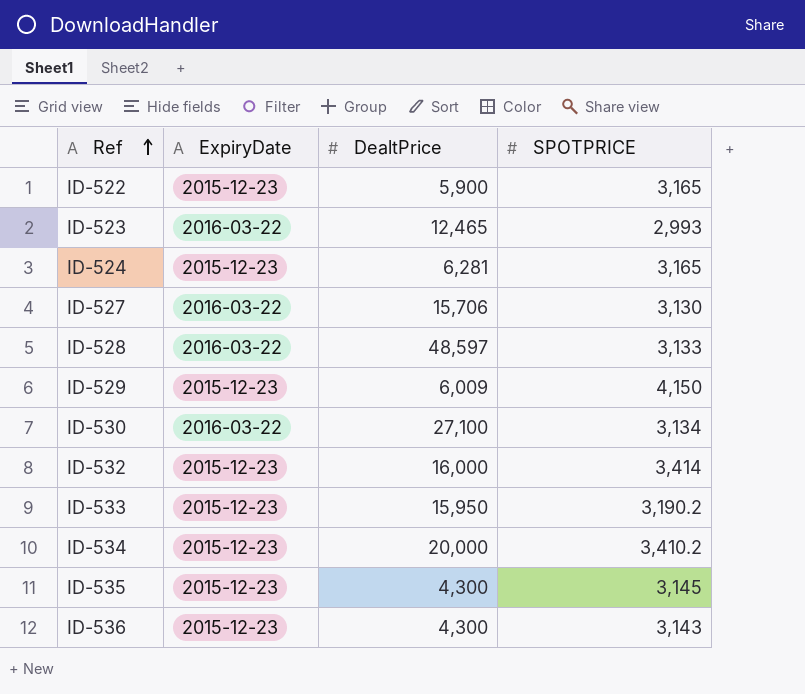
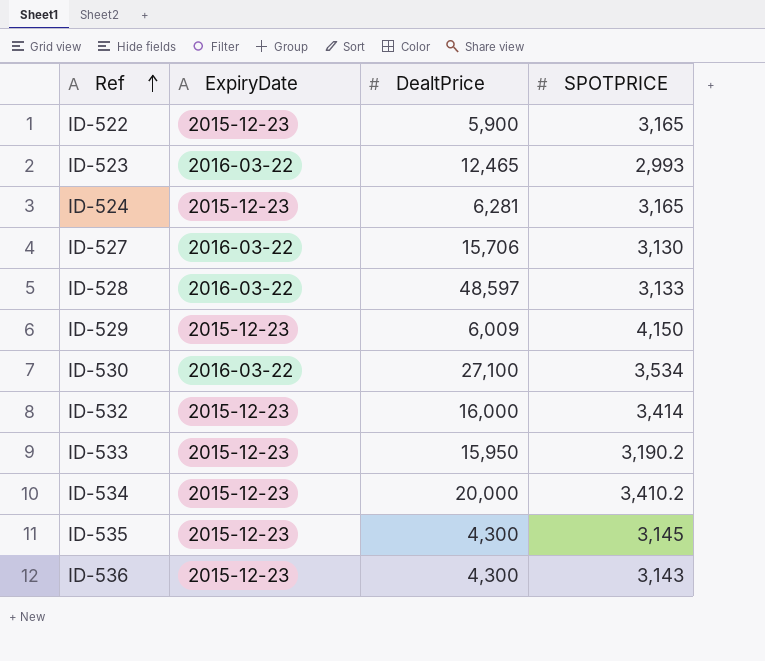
ID-530 | SPOTPRICE: 3,134 -> 3,534

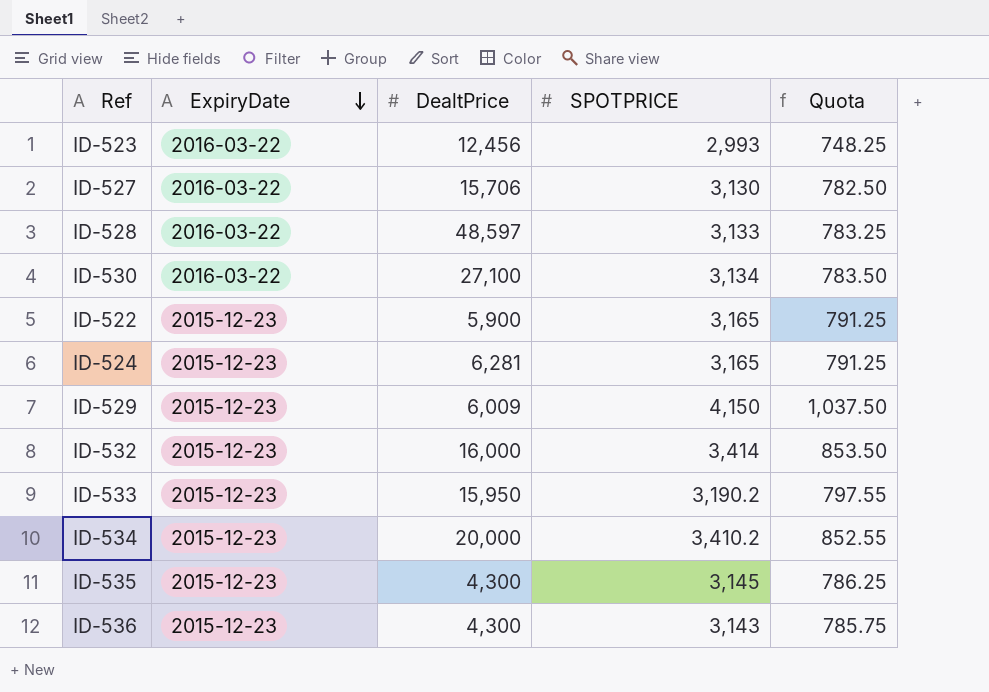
row order: Ref ascending -> ExpiryDate descending
column Quota | formula: none -> [SPOTPRICE] * 0.25
ID-523 | DealtPrice: 12,465 -> 12,456
ID-530 | SPOTPRICE: 3,534 -> 3,134

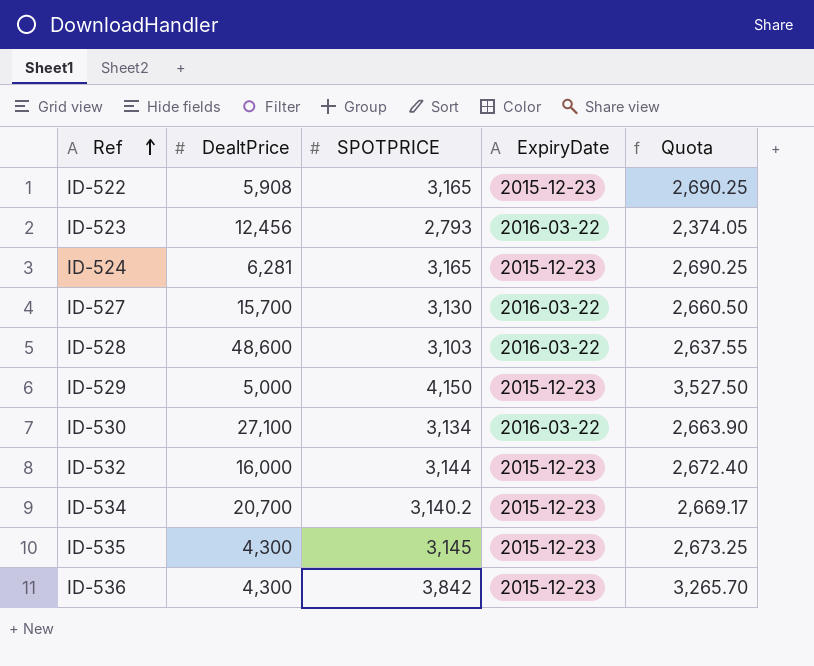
row order: ExpiryDate descending -> Ref ascending
column ExpiryDate | position: 2 -> 4
column Quota | formula: [SPOTPRICE] * 0.25 -> [SPOTPRICE] * 0.85
row ID-533: 2015-12-23 | 15,950 | 3,190.2 | 797.55 -> none
ID-522 | DealtPrice: 5,900 -> 5,908
ID-523 | SPOTPRICE: 2,993 -> 2,793
ID-527 | DealtPrice: 15,706 -> 15,700
ID-528 | DealtPrice: 48,597 -> 48,600
ID-528 | SPOTPRICE: 3,133 -> 3,103
ID-529 | DealtPrice: 6,009 -> 5,000
ID-532 | SPOTPRICE: 3,414 -> 3,144
ID-534 | DealtPrice: 20,000 -> 20,700
ID-534 | SPOTPRICE: 3,410.2 -> 3,140.2
ID-536 | SPOTPRICE: 3,143 -> 3,842

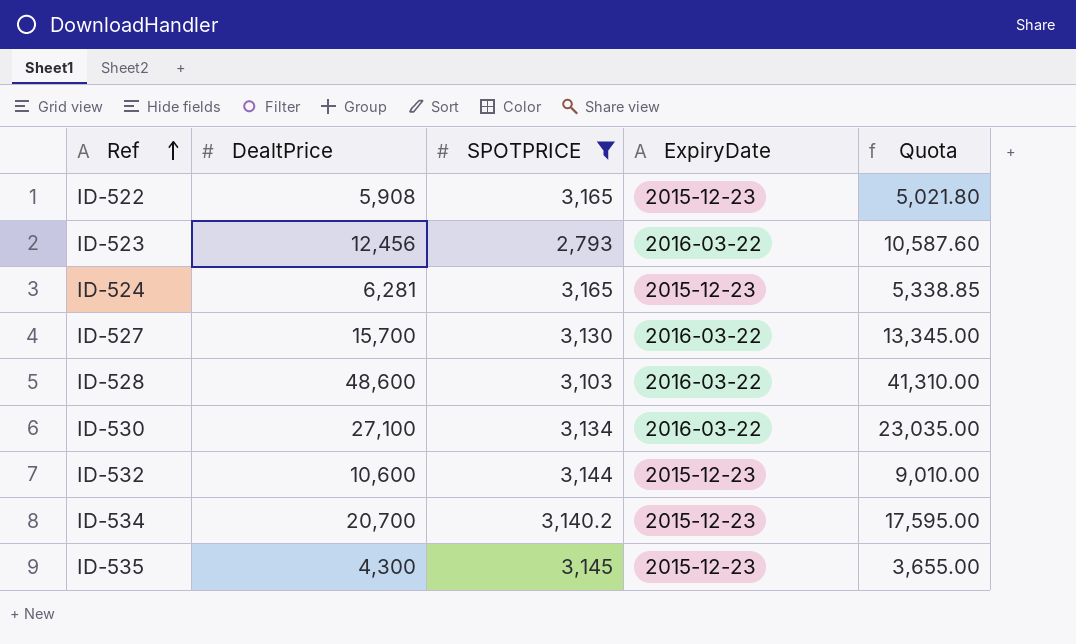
filter: none -> SPOTPRICE <= 3,165
column Quota | formula: [SPOTPRICE] * 0.85 -> [DealtPrice] * 0.85
ID-532 | DealtPrice: 16,000 -> 10,600

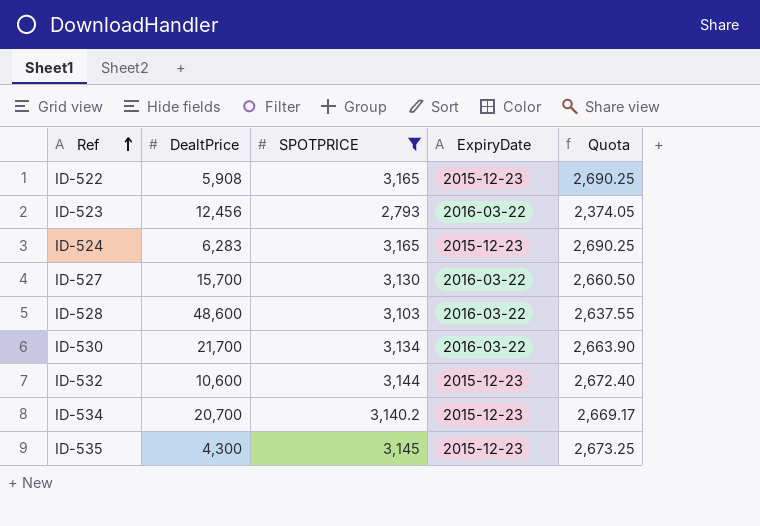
column Quota | formula: [DealtPrice] * 0.85 -> [SPOTPRICE] * 0.85
ID-524 | DealtPrice: 6,281 -> 6,283
ID-530 | DealtPrice: 27,100 -> 21,700

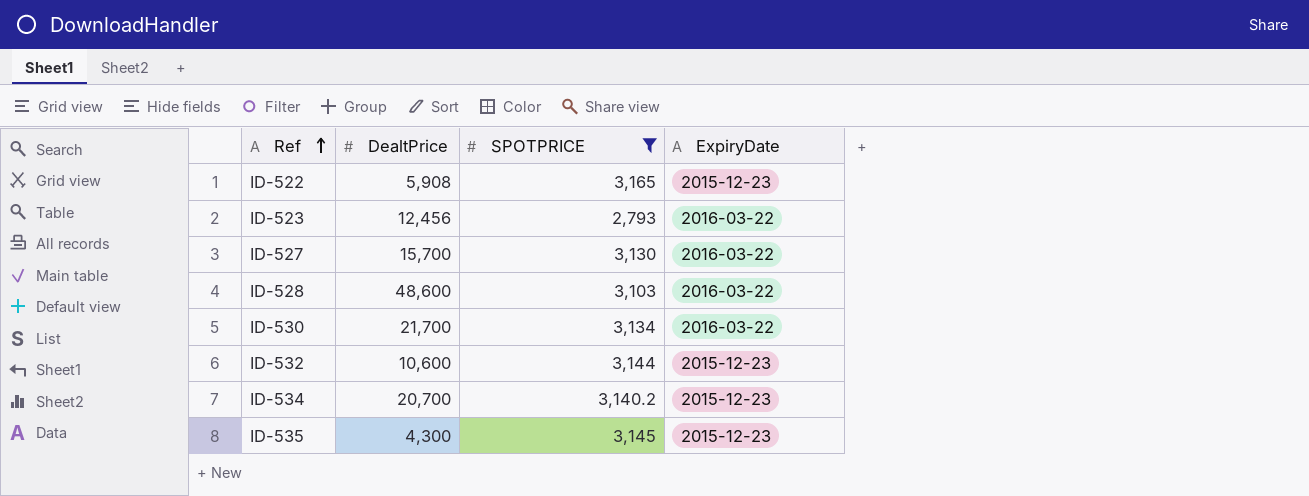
column Quota | formula: [SPOTPRICE] * 0.85 -> none
row ID-524: 6,283 | 3,165 | 2015-12-23 | 2,690.25 -> none

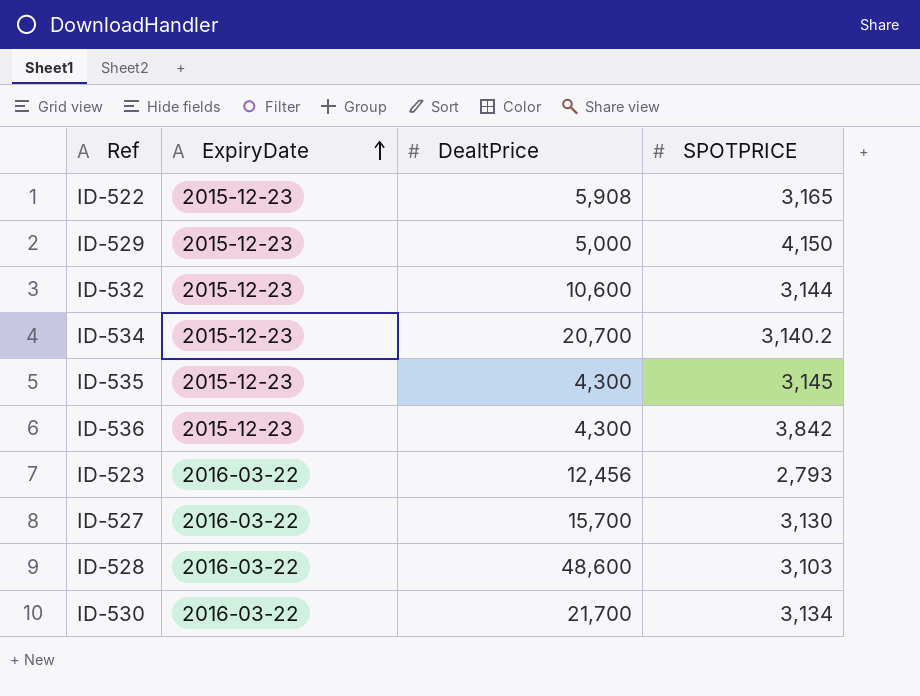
filter: SPOTPRICE <= 3,165 -> none
row order: Ref ascending -> ExpiryDate ascending
column ExpiryDate | position: 4 -> 2

